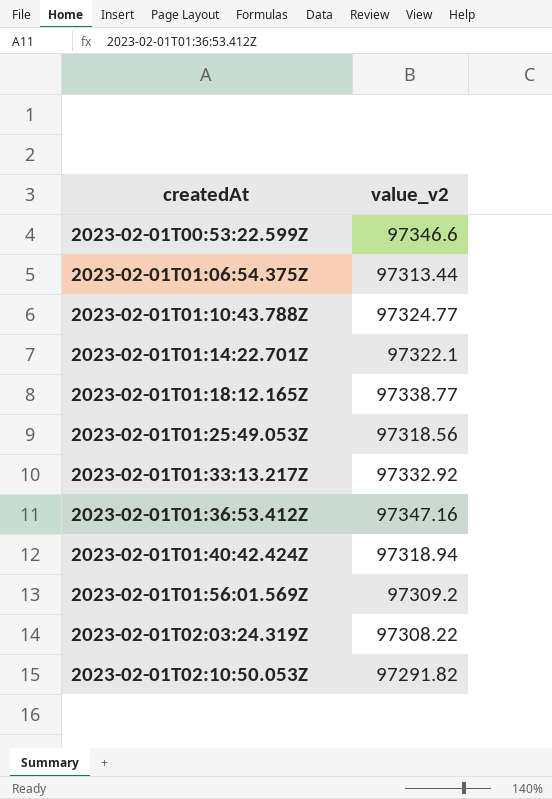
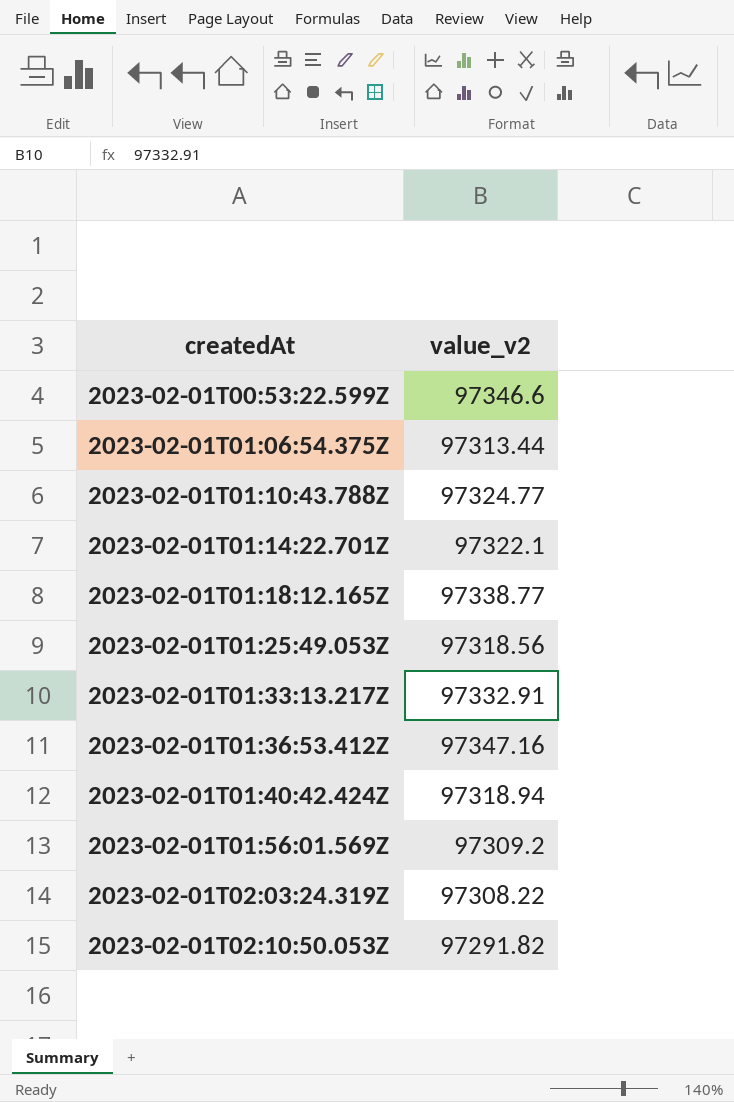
2023-02-01T01:33:13.217Z | value_v2: 97332.92 -> 97332.91

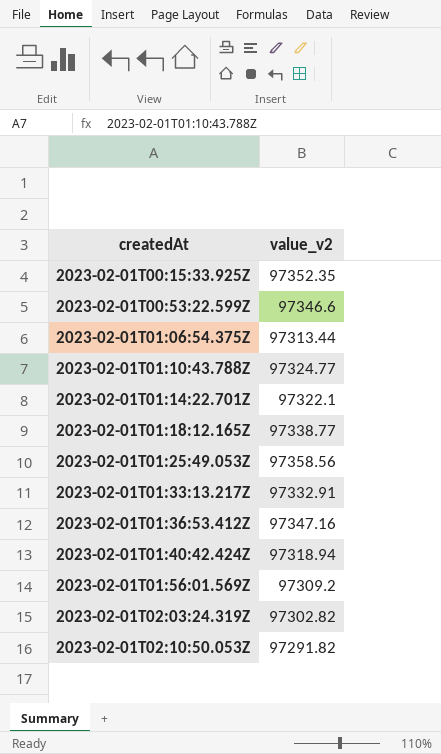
row 2023-02-01T00:15:33.925Z: none -> 97352.35
2023-02-01T01:25:49.053Z | value_v2: 97318.56 -> 97358.56
2023-02-01T02:03:24.319Z | value_v2: 97308.22 -> 97302.82

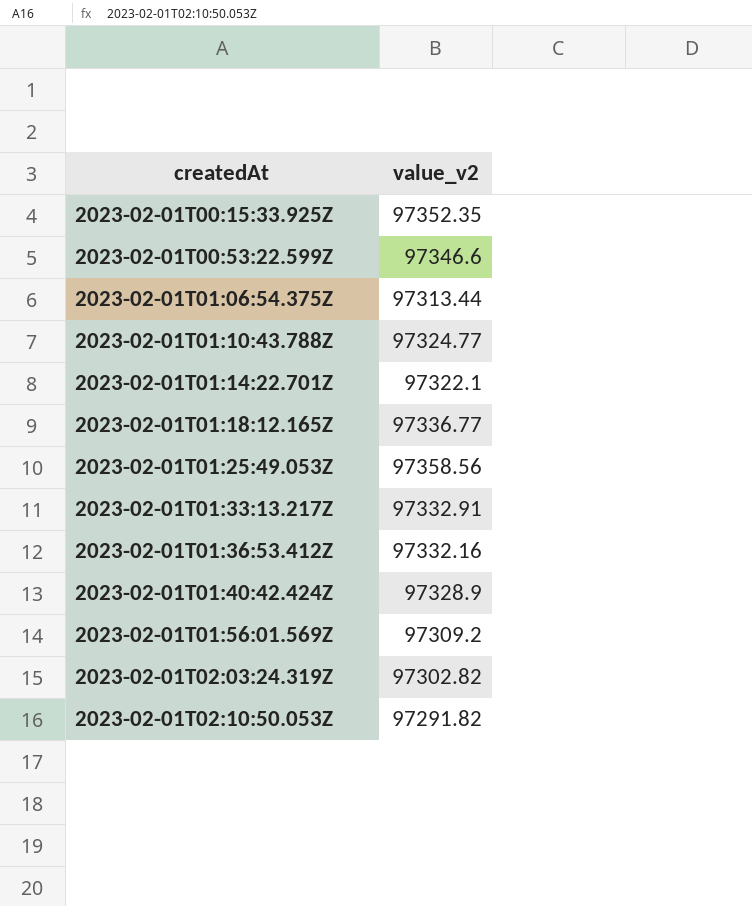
2023-02-01T01:18:12.165Z | value_v2: 97338.77 -> 97336.77
2023-02-01T01:36:53.412Z | value_v2: 97347.16 -> 97332.16
2023-02-01T01:40:42.424Z | value_v2: 97318.94 -> 97328.9

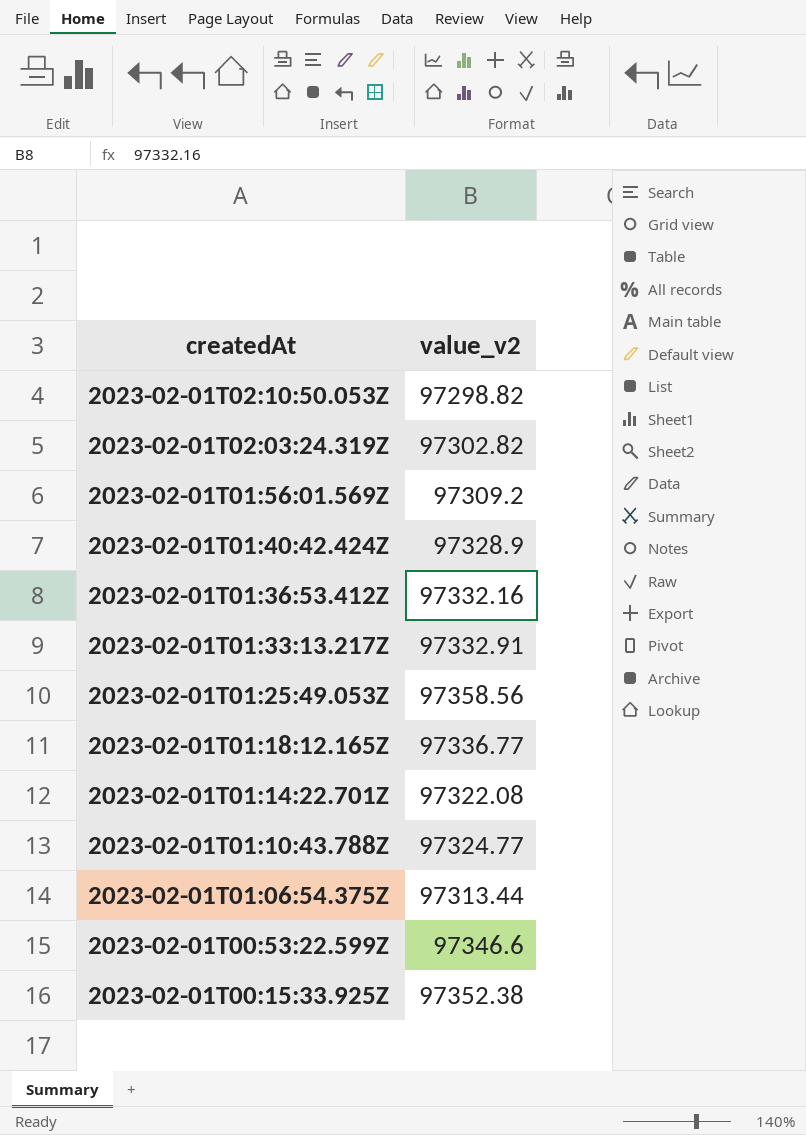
row order: createdAt ascending -> createdAt descending
2023-02-01T02:10:50.053Z | value_v2: 97291.82 -> 97298.82
2023-02-01T01:14:22.701Z | value_v2: 97322.1 -> 97322.08
2023-02-01T00:15:33.925Z | value_v2: 97352.35 -> 97352.38

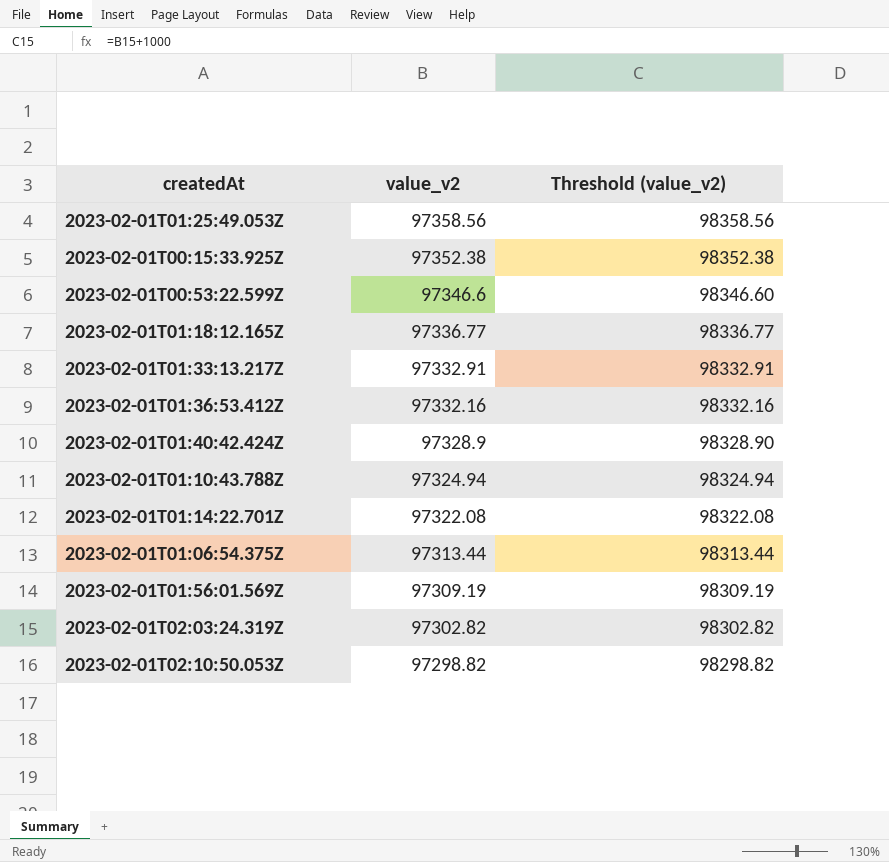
row order: createdAt descending -> value_v2 descending
column Threshold (value_v2) | formula: none -> [value_v2] + 1000
2023-02-01T01:10:43.788Z | value_v2: 97324.77 -> 97324.94
2023-02-01T01:56:01.569Z | value_v2: 97309.2 -> 97309.19

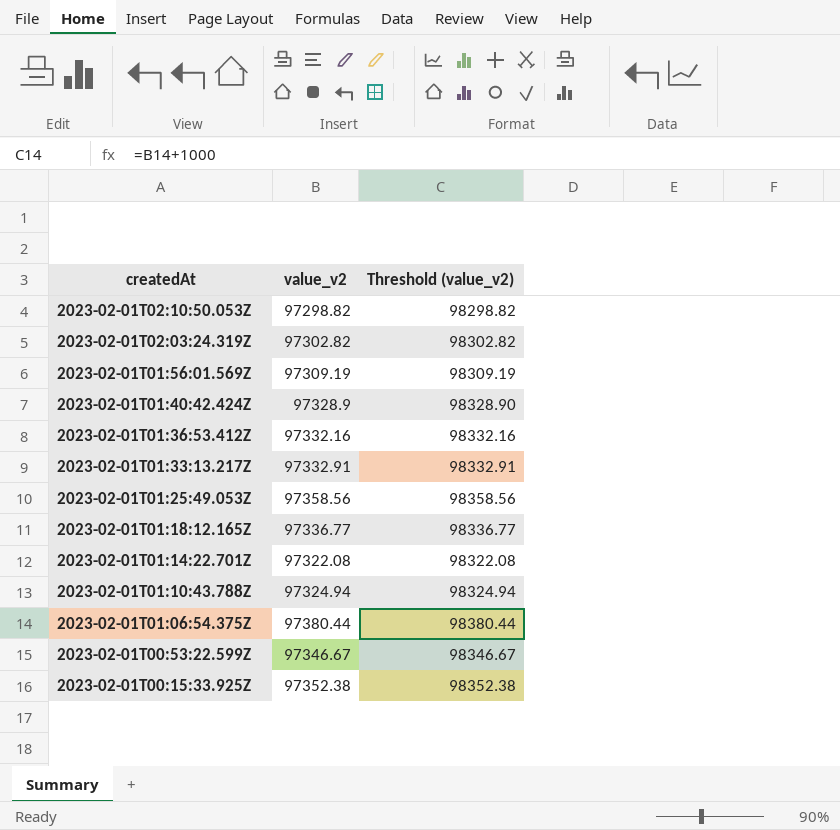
row order: value_v2 descending -> createdAt descending
2023-02-01T01:06:54.375Z | value_v2: 97313.44 -> 97380.44
2023-02-01T01:06:54.375Z | Threshold (value_v2): 98313.44 -> 98380.44
2023-02-01T00:53:22.599Z | value_v2: 97346.6 -> 97346.67
2023-02-01T00:53:22.599Z | Threshold (value_v2): 98346.60 -> 98346.67

